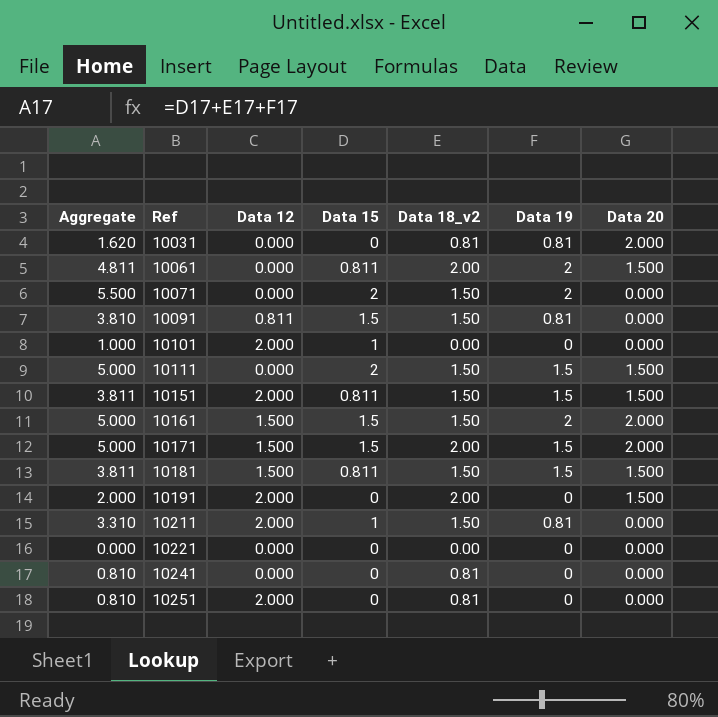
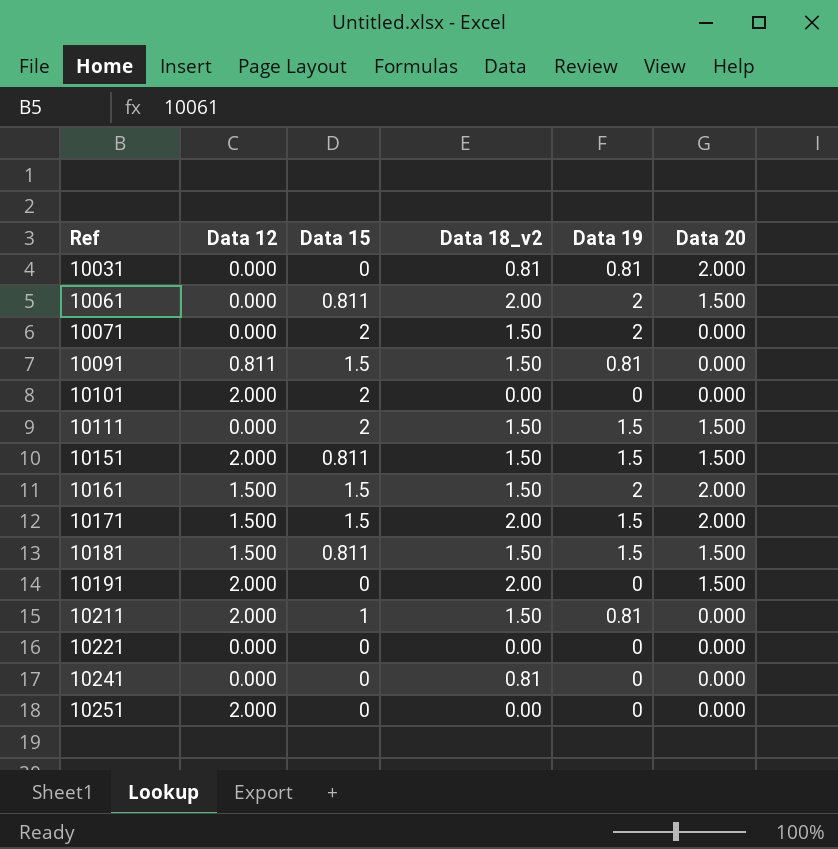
column Aggregate | formula: [Data 15] + [Data 18_v2] + [Data 19] -> none
10101 | Data 15: 1 -> 2
10251 | Data 18_v2: 0.81 -> 0.00

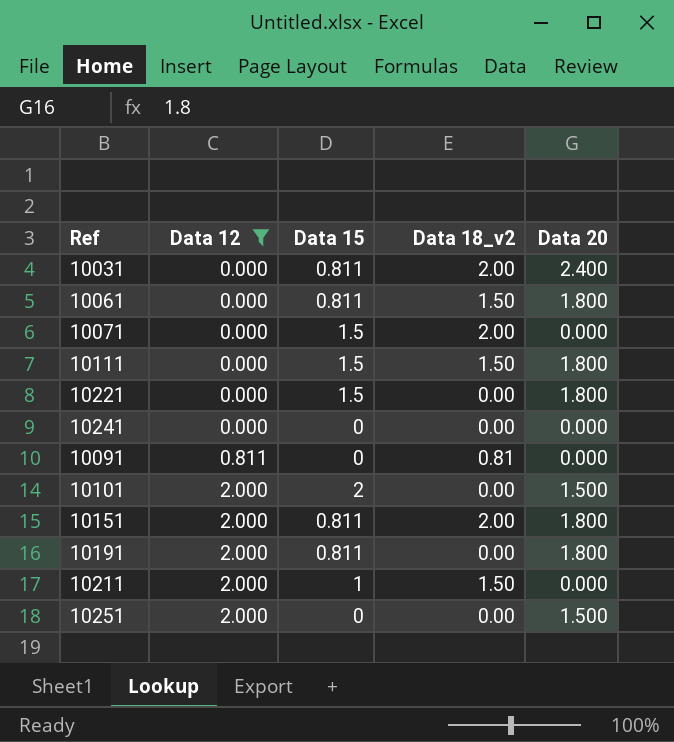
filter: none -> Data 12 != 1.500
row order: Ref ascending -> Data 12 ascending
column Data 19 | position: 5 -> none
10031 | Data 15: 0 -> 0.811
10031 | Data 18_v2: 0.81 -> 2.00
10031 | Data 20: 2.000 -> 2.400
10061 | Data 18_v2: 2.00 -> 1.50
10061 | Data 20: 1.500 -> 1.800
10071 | Data 15: 2 -> 1.5
10071 | Data 18_v2: 1.50 -> 2.00
10111 | Data 15: 2 -> 1.5
10111 | Data 20: 1.500 -> 1.800
10221 | Data 15: 0 -> 1.5
10221 | Data 20: 0.000 -> 1.800
10241 | Data 18_v2: 0.81 -> 0.00
10091 | Data 15: 1.5 -> 0
10091 | Data 18_v2: 1.50 -> 0.81
10101 | Data 20: 0.000 -> 1.500
10151 | Data 18_v2: 1.50 -> 2.00
10151 | Data 20: 1.500 -> 1.800
10191 | Data 15: 0 -> 0.811
10191 | Data 18_v2: 2.00 -> 0.00
10191 | Data 20: 1.500 -> 1.800
10251 | Data 20: 0.000 -> 1.500

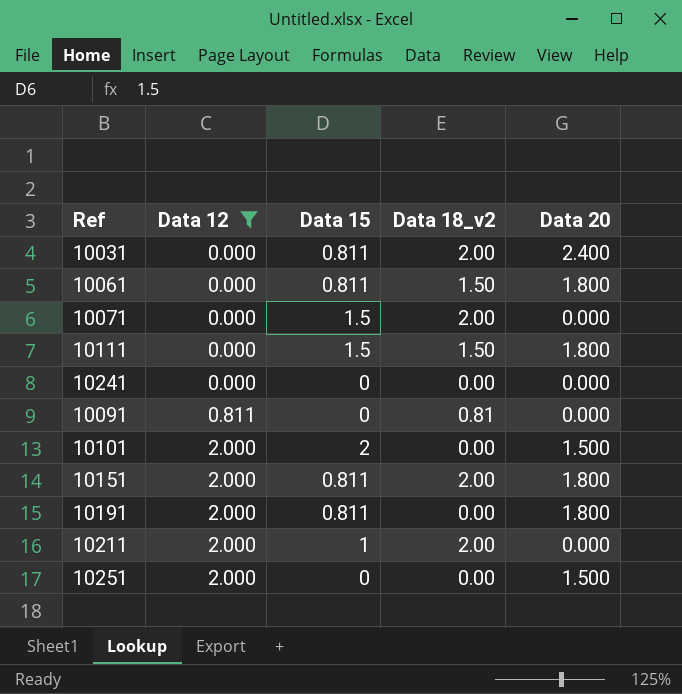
row 10221: 0.000 | 1.5 | 0.00 | 1.800 -> none
10211 | Data 18_v2: 1.50 -> 2.00

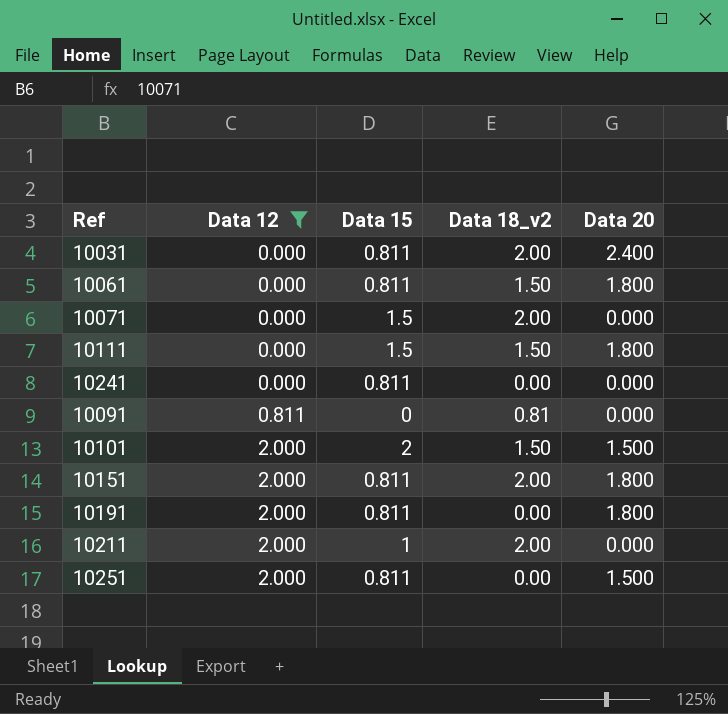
10241 | Data 15: 0 -> 0.811
10101 | Data 18_v2: 0.00 -> 1.50
10251 | Data 15: 0 -> 0.811

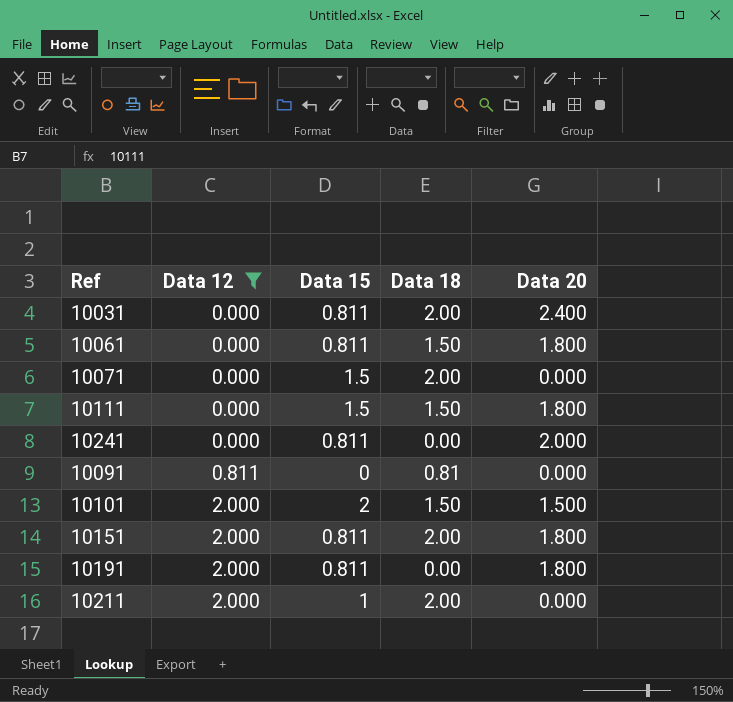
column name: Data 18_v2 -> Data 18
row 10251: 2.000 | 0.811 | 0.00 | 1.500 -> none
10241 | Data 20: 0.000 -> 2.000

